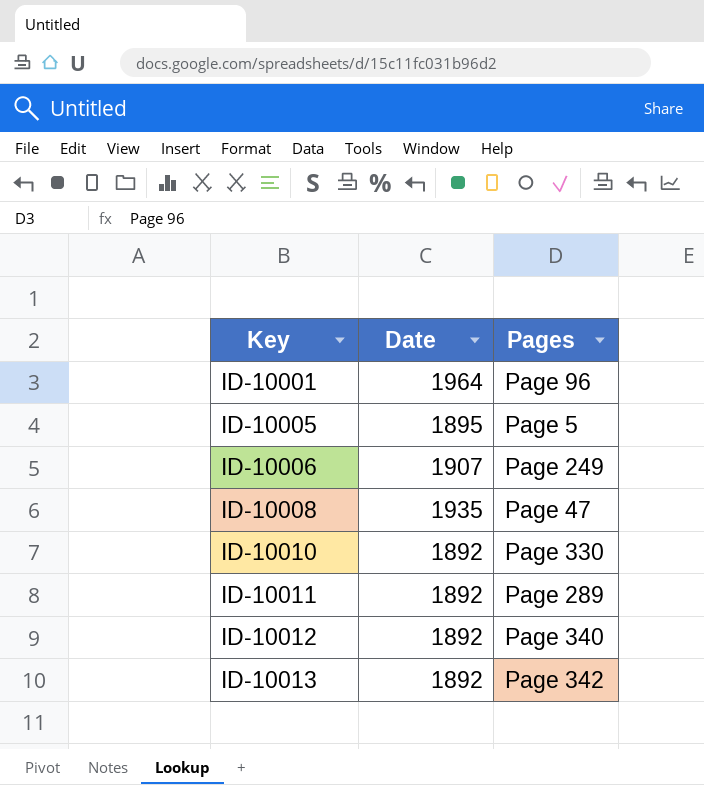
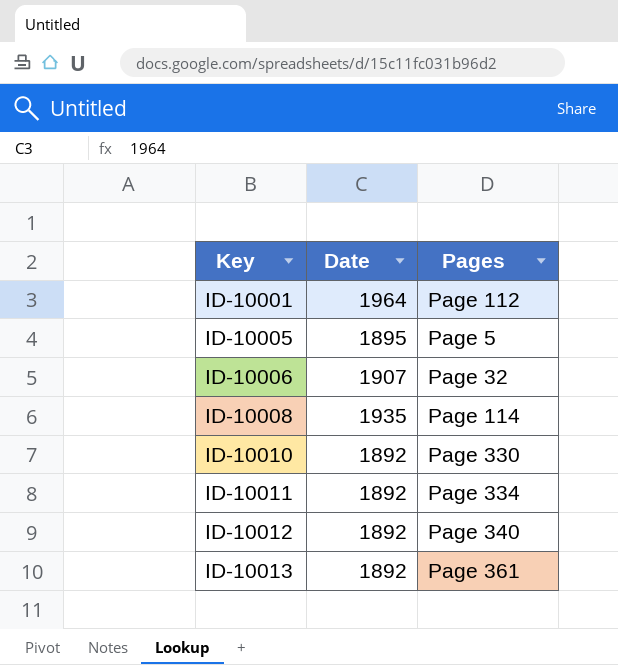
ID-10001 | Pages: Page 96 -> Page 112
ID-10006 | Pages: Page 249 -> Page 32
ID-10008 | Pages: Page 47 -> Page 114
ID-10011 | Pages: Page 289 -> Page 334
ID-10013 | Pages: Page 342 -> Page 361

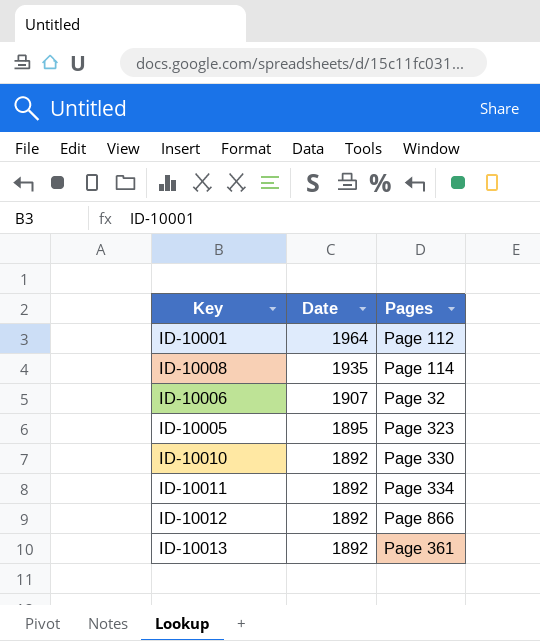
row order: Key ascending -> Date descending
ID-10005 | Pages: Page 5 -> Page 323
ID-10012 | Pages: Page 340 -> Page 866

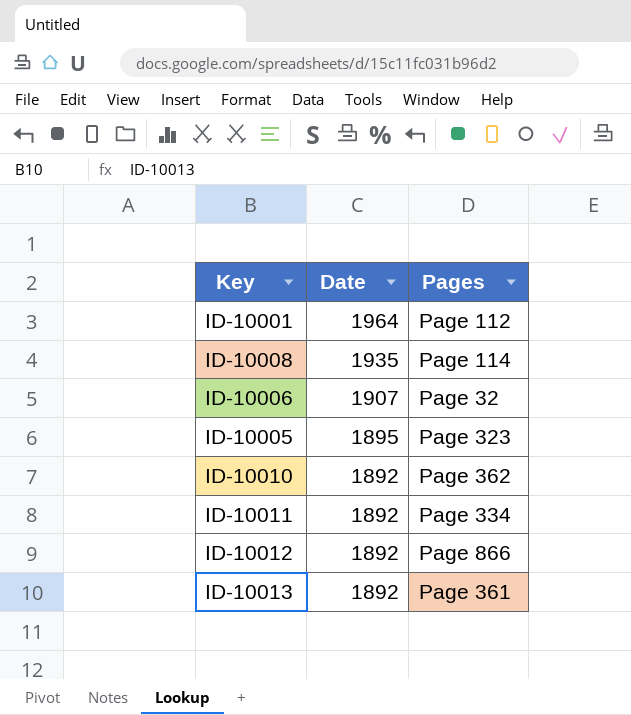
ID-10010 | Pages: Page 330 -> Page 362

